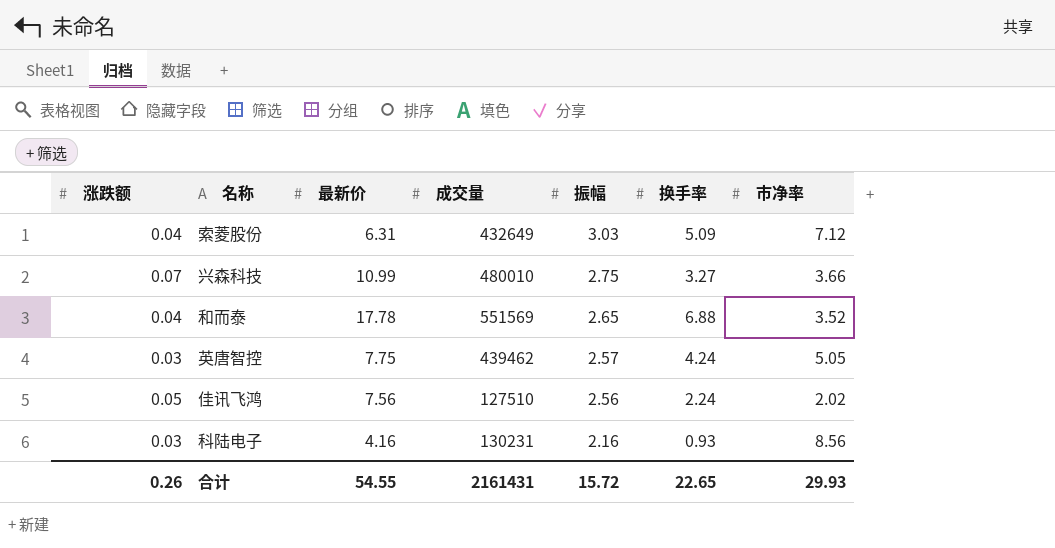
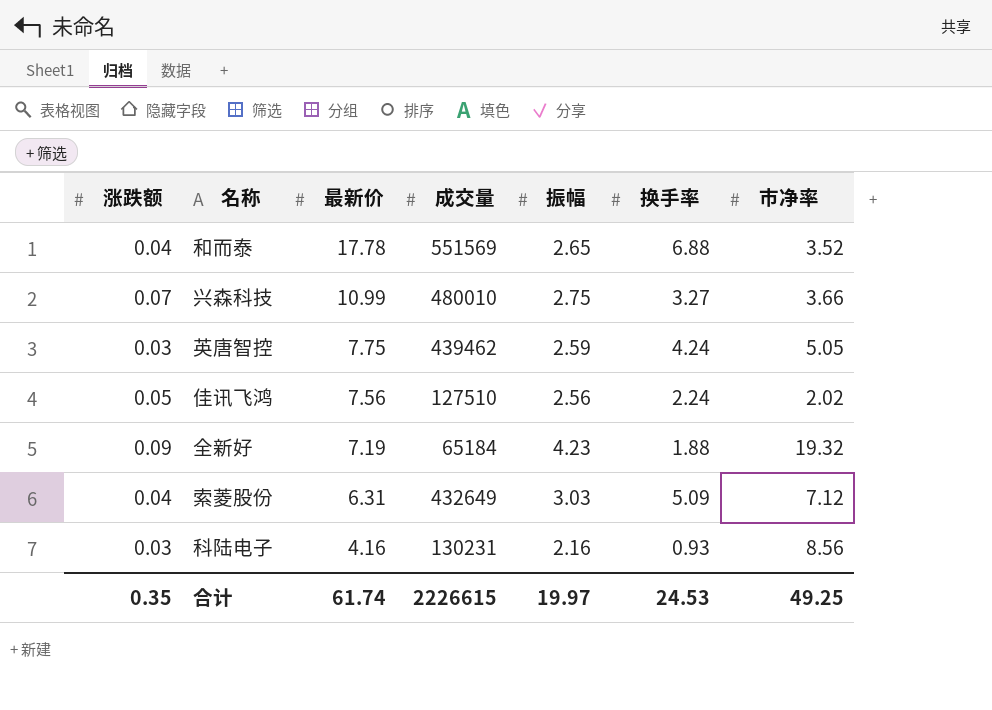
row order: 振幅 descending -> 最新价 descending
英唐智控 | 振幅: 2.57 -> 2.59
row 全新好: none -> 0.09 | 7.19 | 65184 | 4.23 | 1.88 | 19.32
合计 | 涨跌额: 0.26 -> 0.35
合计 | 最新价: 54.55 -> 61.74
合计 | 成交量: 2161431 -> 2226615
合计 | 振幅: 15.72 -> 19.97
合计 | 换手率: 22.65 -> 24.53
合计 | 市净率: 29.93 -> 49.25

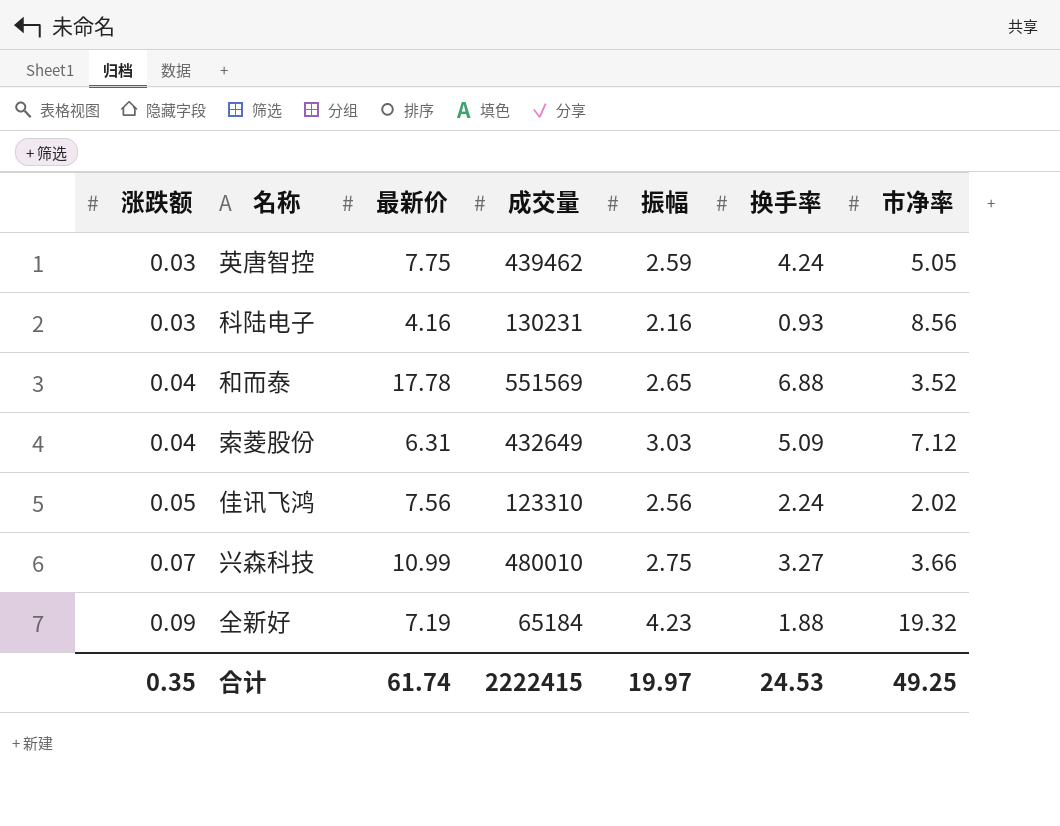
row order: 最新价 descending -> 涨跌额 ascending
佳讯飞鸿 | 成交量: 127510 -> 123310
合计 | 成交量: 2226615 -> 2222415

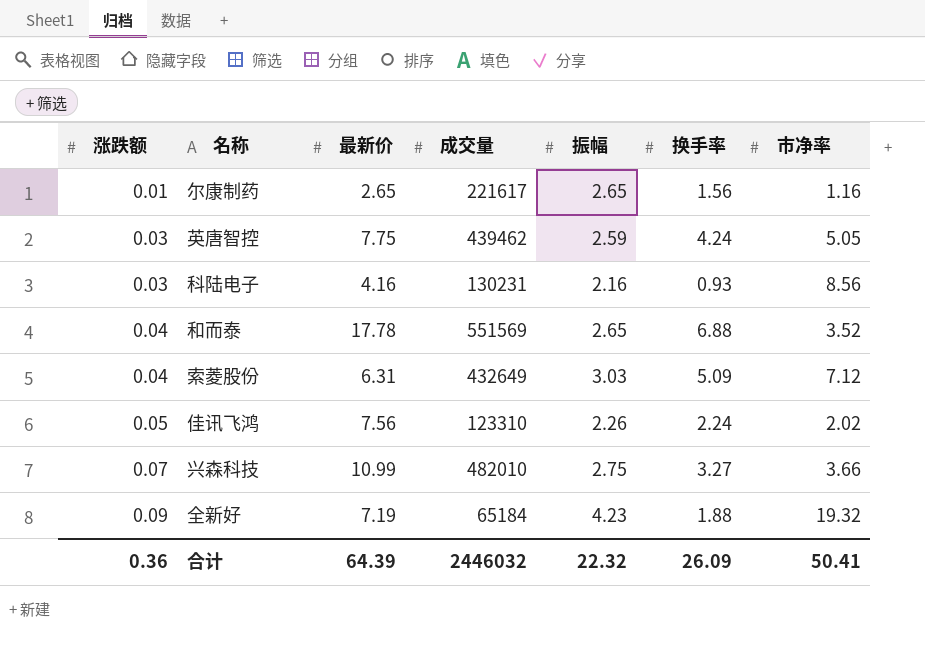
row 尔康制药: none -> 0.01 | 2.65 | 221617 | 2.65 | 1.56 | 1.16
佳讯飞鸿 | 振幅: 2.56 -> 2.26
兴森科技 | 成交量: 480010 -> 482010
合计 | 涨跌额: 0.35 -> 0.36
合计 | 最新价: 61.74 -> 64.39
合计 | 成交量: 2222415 -> 2446032
合计 | 振幅: 19.97 -> 22.32
合计 | 换手率: 24.53 -> 26.09
合计 | 市净率: 49.25 -> 50.41

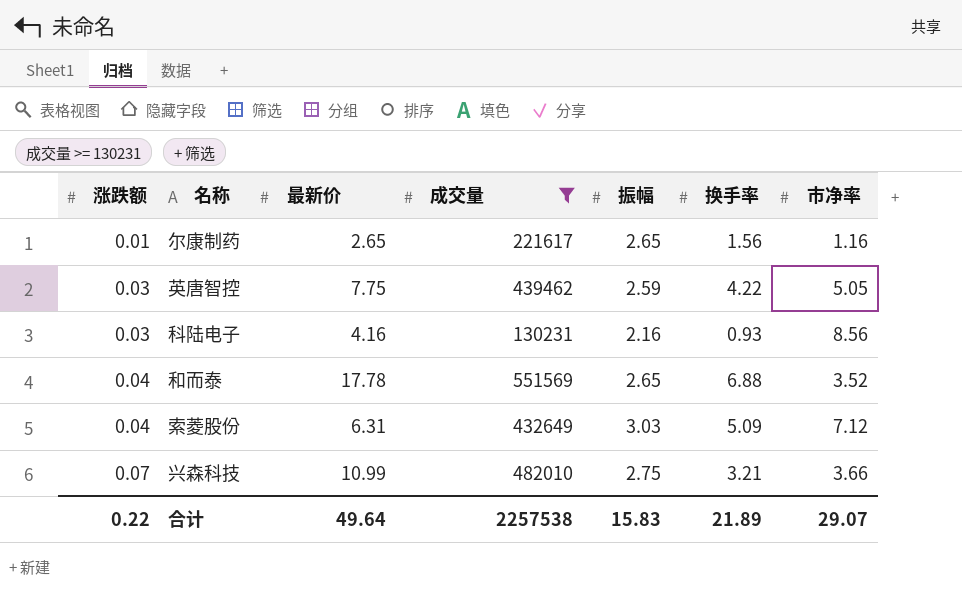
filter: none -> 成交量 >= 130231
英唐智控 | 换手率: 4.24 -> 4.22
兴森科技 | 换手率: 3.27 -> 3.21
合计 | 涨跌额: 0.36 -> 0.22
合计 | 最新价: 64.39 -> 49.64
合计 | 成交量: 2446032 -> 2257538
合计 | 振幅: 22.32 -> 15.83
合计 | 换手率: 26.09 -> 21.89
合计 | 市净率: 50.41 -> 29.07

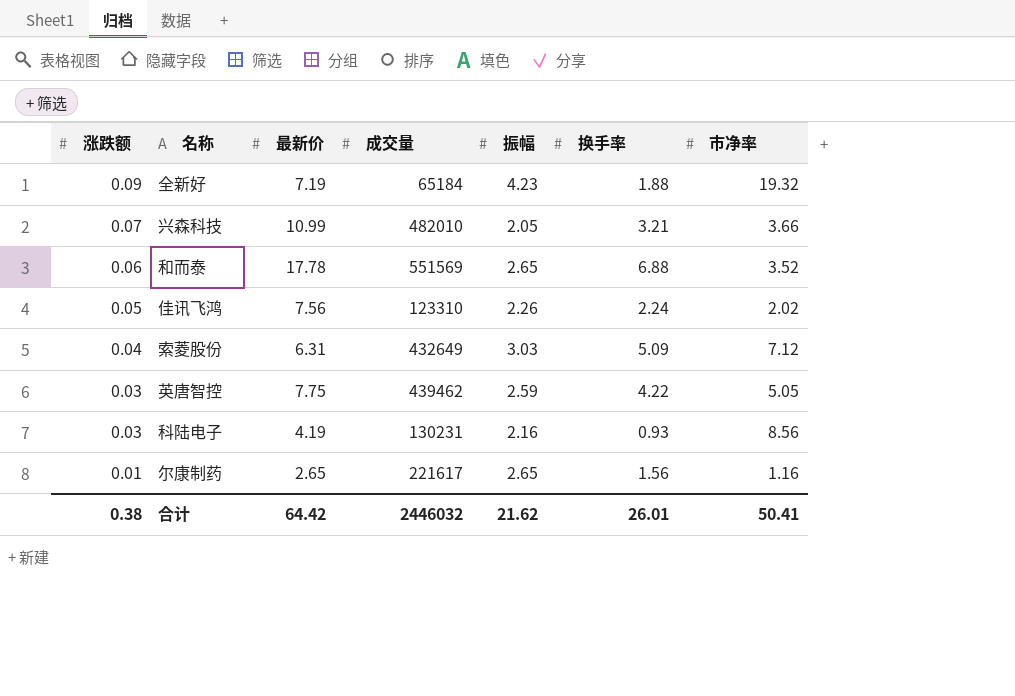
filter: 成交量 >= 130231 -> none
row order: 涨跌额 ascending -> 涨跌额 descending
兴森科技 | 振幅: 2.75 -> 2.05
和而泰 | 涨跌额: 0.04 -> 0.06
科陆电子 | 最新价: 4.16 -> 4.19
合计 | 涨跌额: 0.22 -> 0.38
合计 | 最新价: 49.64 -> 64.42
合计 | 成交量: 2257538 -> 2446032
合计 | 振幅: 15.83 -> 21.62
合计 | 换手率: 21.89 -> 26.01
合计 | 市净率: 29.07 -> 50.41

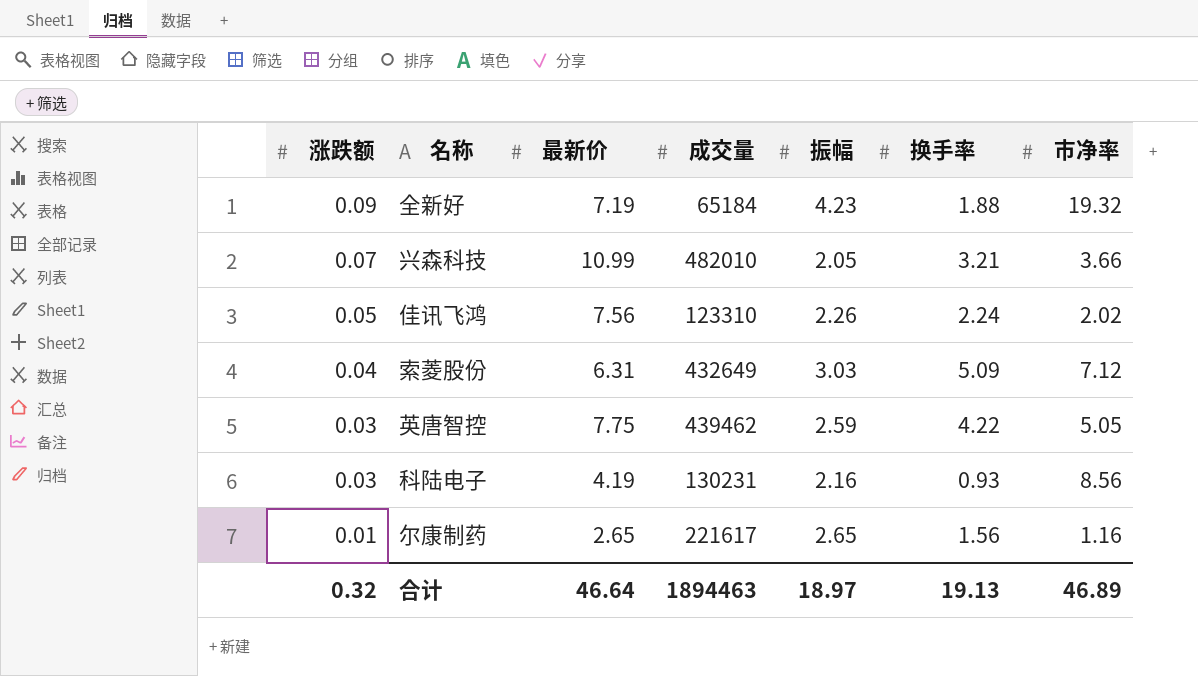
row 和而泰: 0.06 | 17.78 | 551569 | 2.65 | 6.88 | 3.52 -> none
合计 | 涨跌额: 0.38 -> 0.32
合计 | 最新价: 64.42 -> 46.64
合计 | 成交量: 2446032 -> 1894463
合计 | 振幅: 21.62 -> 18.97
合计 | 换手率: 26.01 -> 19.13
合计 | 市净率: 50.41 -> 46.89

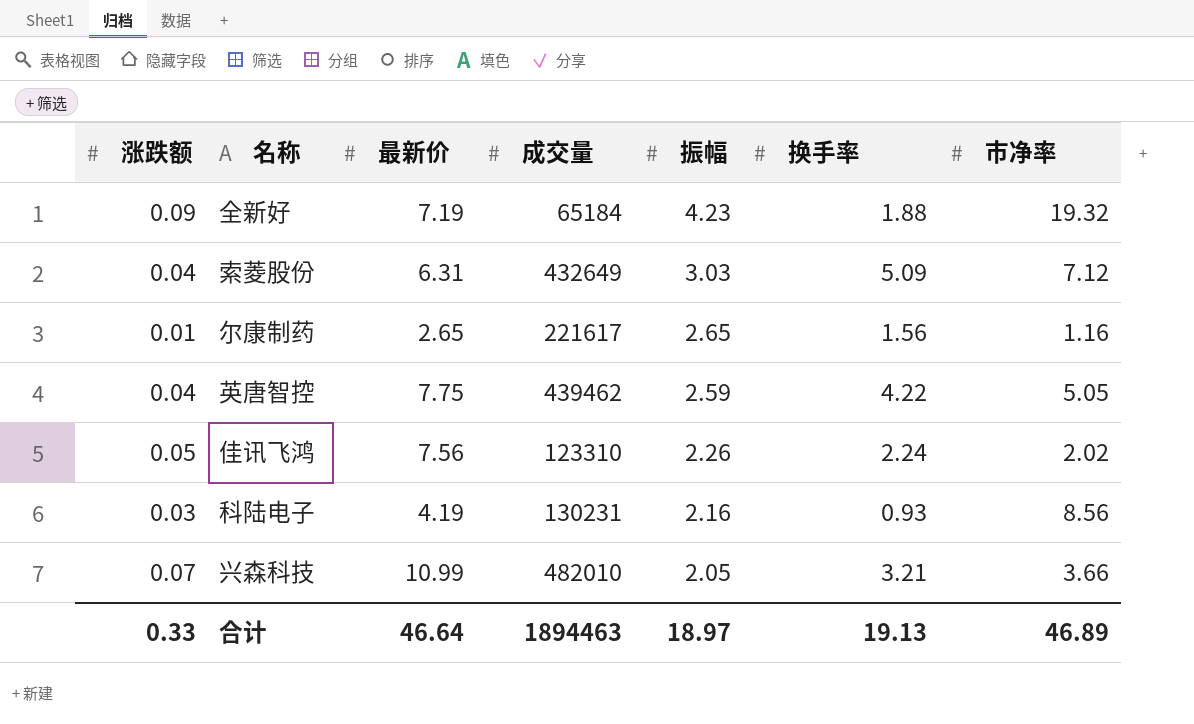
row order: 涨跌额 descending -> 振幅 descending
英唐智控 | 涨跌额: 0.03 -> 0.04
合计 | 涨跌额: 0.32 -> 0.33

